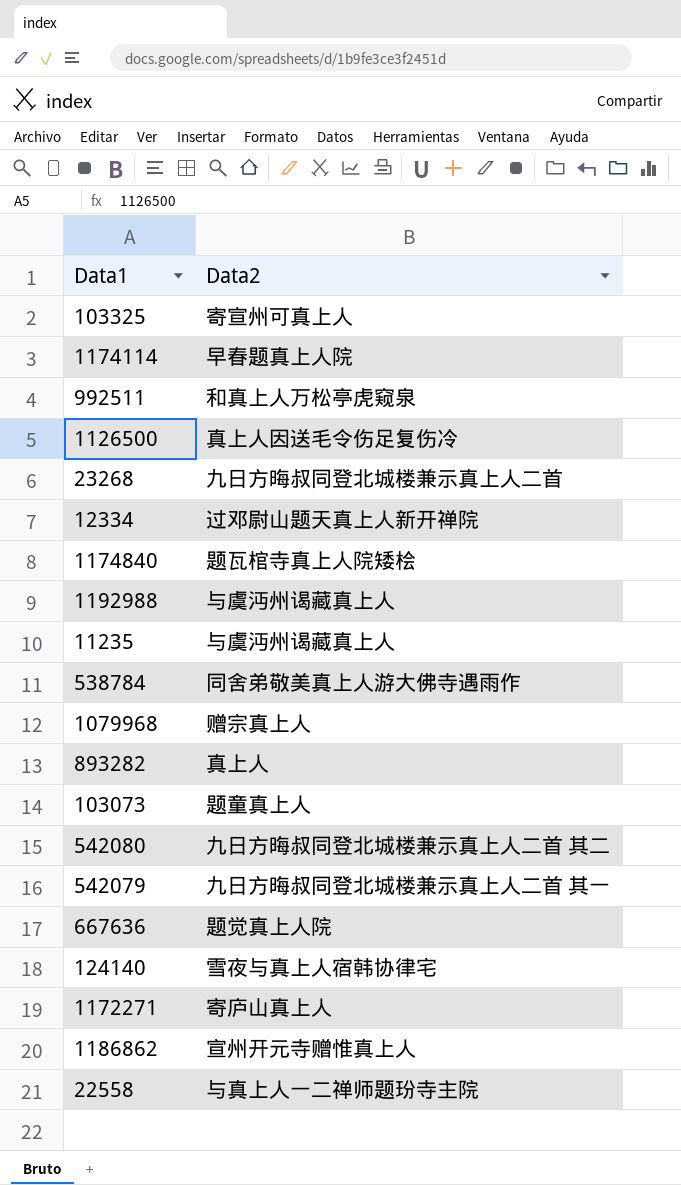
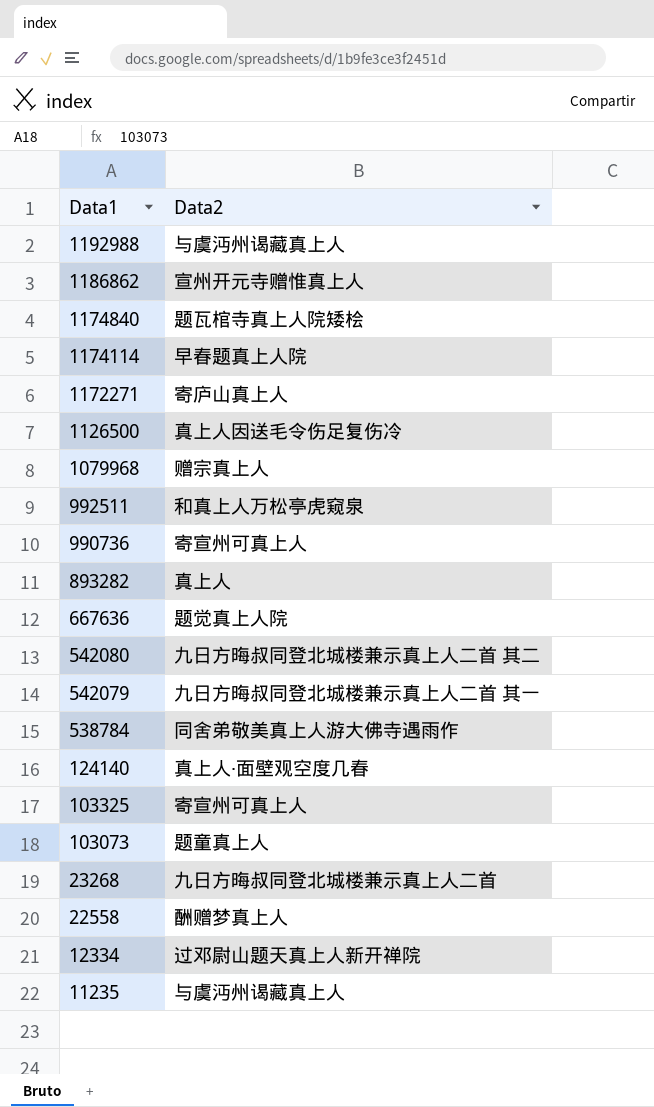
row order: none -> Data1 descending
row 990736: none -> 寄宣州可真上人
124140 | Data2: 雪夜与真上人宿韩协律宅 -> 真上人·面壁观空度几春
22558 | Data2: 与真上人一二禅师题玢寺主院 -> 酬赠梦真上人

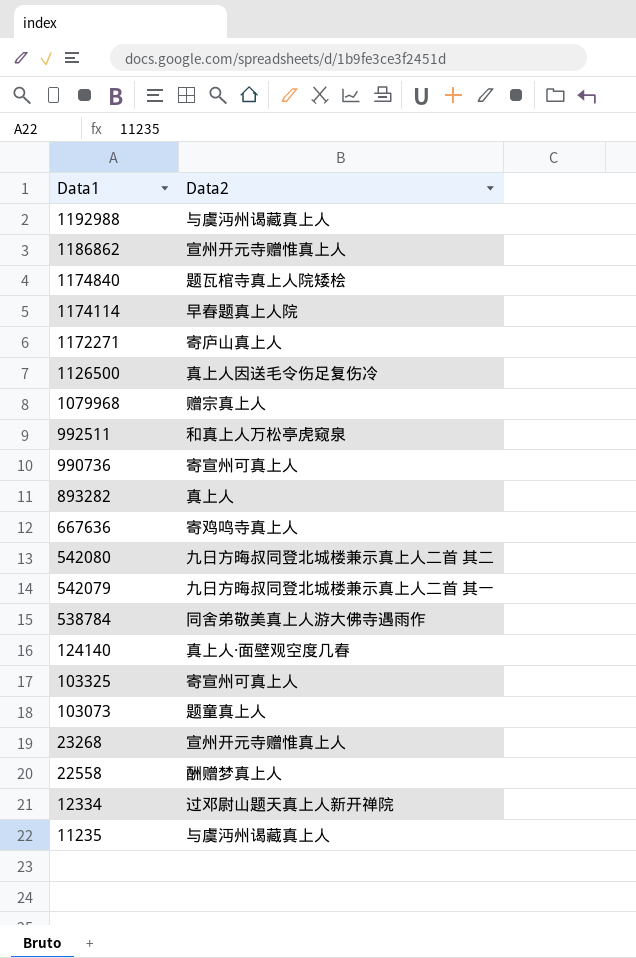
667636 | Data2: 题觉真上人院 -> 寄鸡鸣寺真上人
23268 | Data2: 九日方晦叔同登北城楼兼示真上人二首 -> 宣州开元寺赠惟真上人

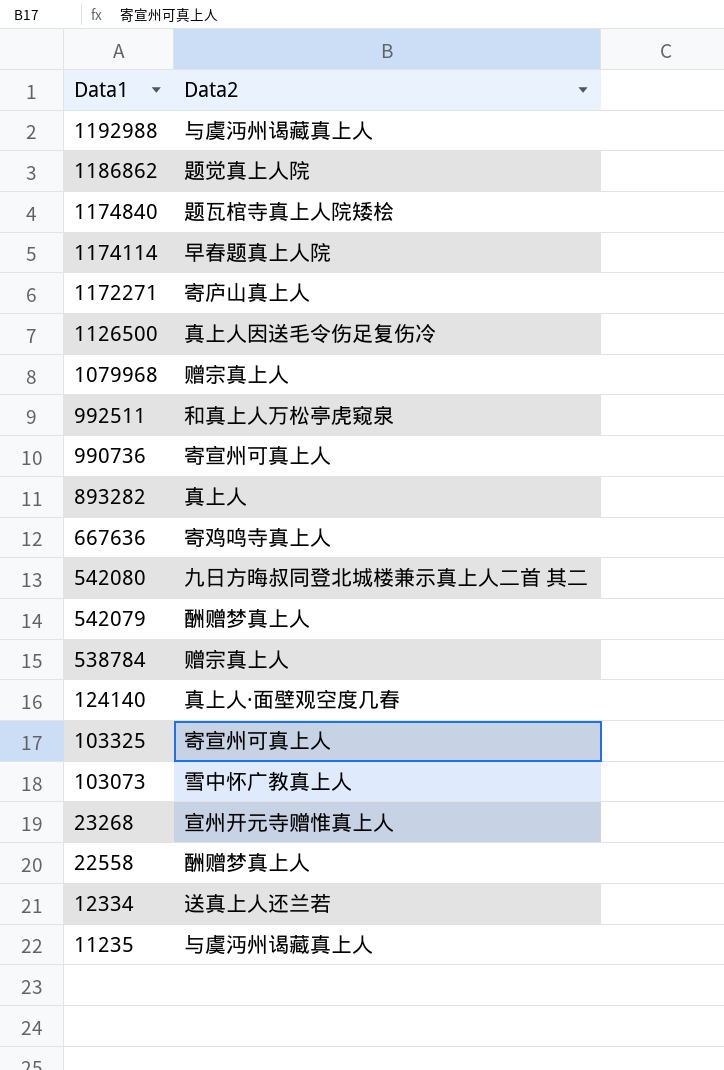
1186862 | Data2: 宣州开元寺赠惟真上人 -> 题觉真上人院
542079 | Data2: 九日方晦叔同登北城楼兼示真上人二首 其一 -> 酬赠梦真上人
538784 | Data2: 同舍弟敬美真上人游大佛寺遇雨作 -> 赠宗真上人
103073 | Data2: 题童真上人 -> 雪中怀广教真上人
12334 | Data2: 过邓尉山题天真上人新开禅院 -> 送真上人还兰若

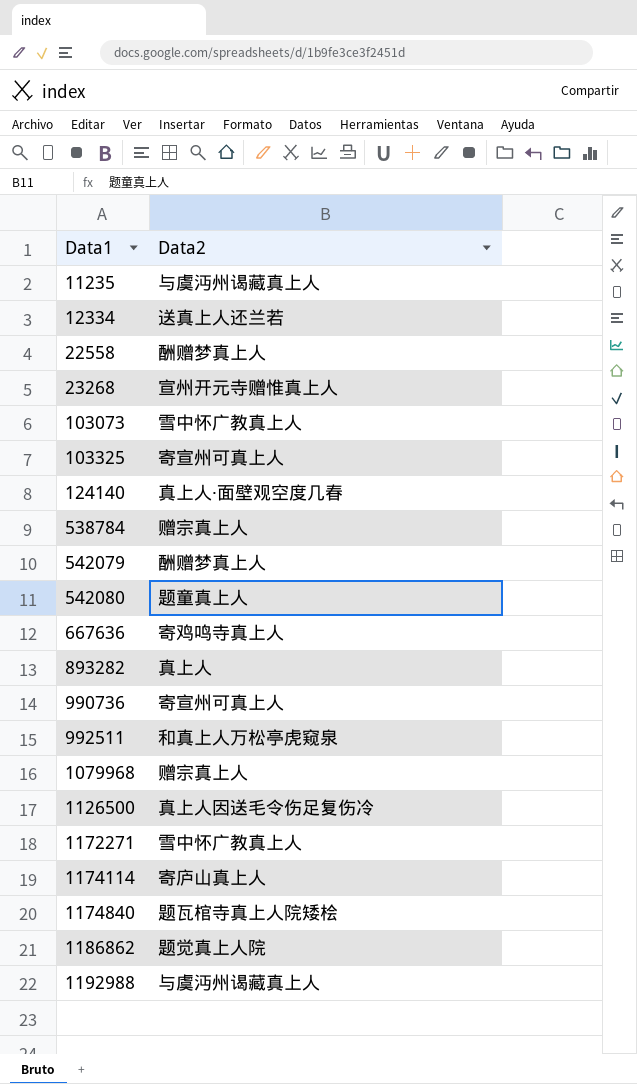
row order: Data1 descending -> Data1 ascending
542080 | Data2: 九日方晦叔同登北城楼兼示真上人二首 其二 -> 题童真上人
1172271 | Data2: 寄庐山真上人 -> 雪中怀广教真上人
1174114 | Data2: 早春题真上人院 -> 寄庐山真上人

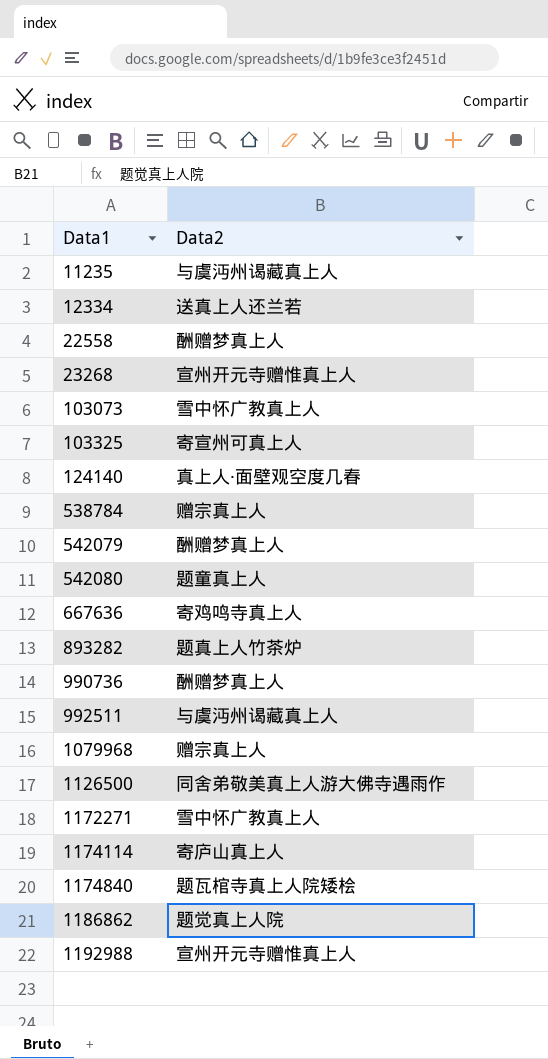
893282 | Data2: 真上人 -> 题真上人竹茶炉
990736 | Data2: 寄宣州可真上人 -> 酬赠梦真上人
992511 | Data2: 和真上人万松亭虎窥泉 -> 与虞沔州谒藏真上人
1126500 | Data2: 真上人因送毛令伤足复伤冷 -> 同舍弟敬美真上人游大佛寺遇雨作
1192988 | Data2: 与虞沔州谒藏真上人 -> 宣州开元寺赠惟真上人

